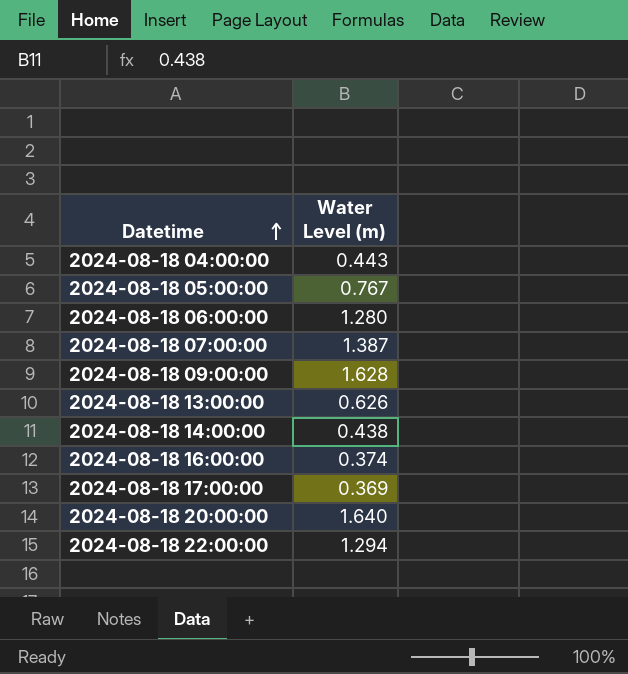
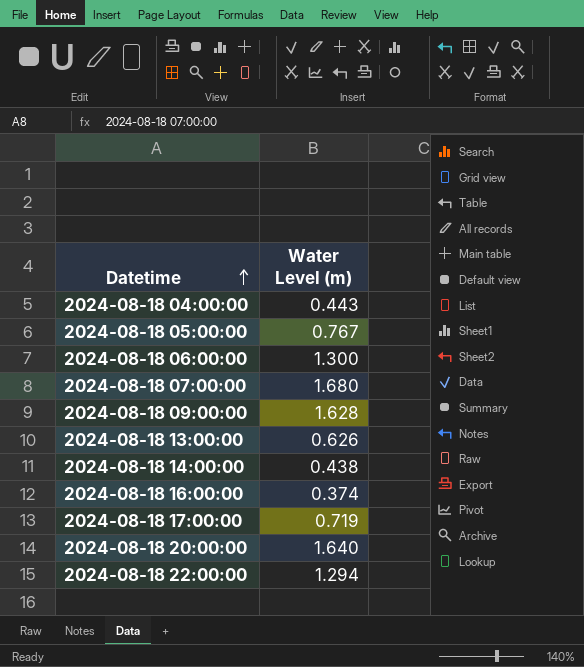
2024-08-18 06:00:00 | Water Level (m): 1.280 -> 1.300
2024-08-18 07:00:00 | Water Level (m): 1.387 -> 1.680
2024-08-18 17:00:00 | Water Level (m): 0.369 -> 0.719

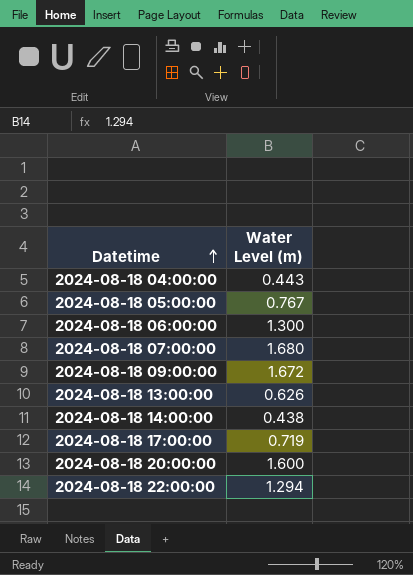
row 2024-08-18 16:00:00: 0.374 -> none
2024-08-18 09:00:00 | Water Level (m): 1.628 -> 1.672
2024-08-18 20:00:00 | Water Level (m): 1.640 -> 1.600

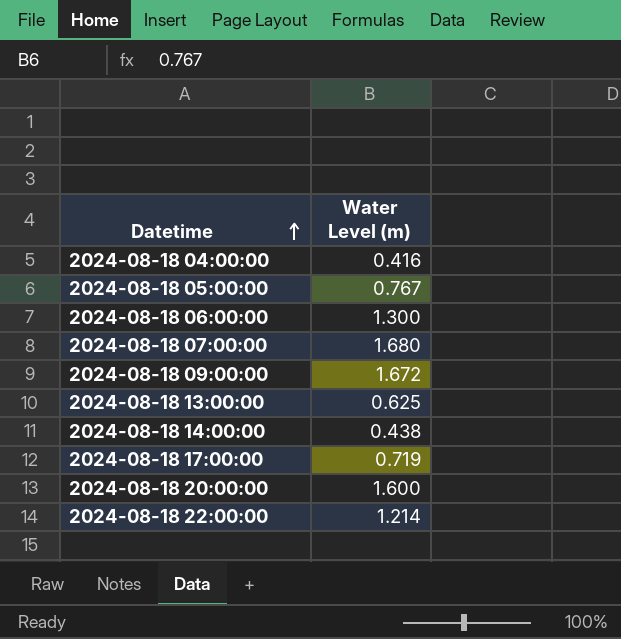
2024-08-18 04:00:00 | Water Level (m): 0.443 -> 0.416
2024-08-18 13:00:00 | Water Level (m): 0.626 -> 0.625
2024-08-18 22:00:00 | Water Level (m): 1.294 -> 1.214

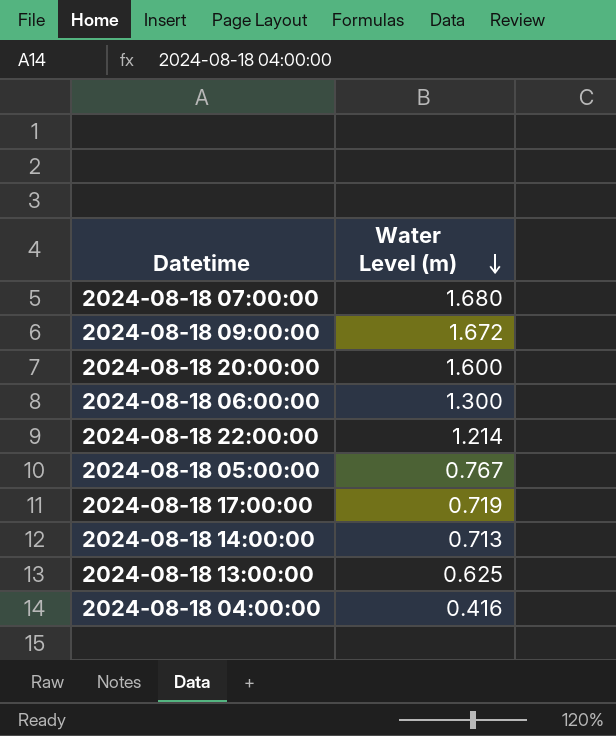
row order: Datetime ascending -> Water Level (m) descending
2024-08-18 14:00:00 | Water Level (m): 0.438 -> 0.713

